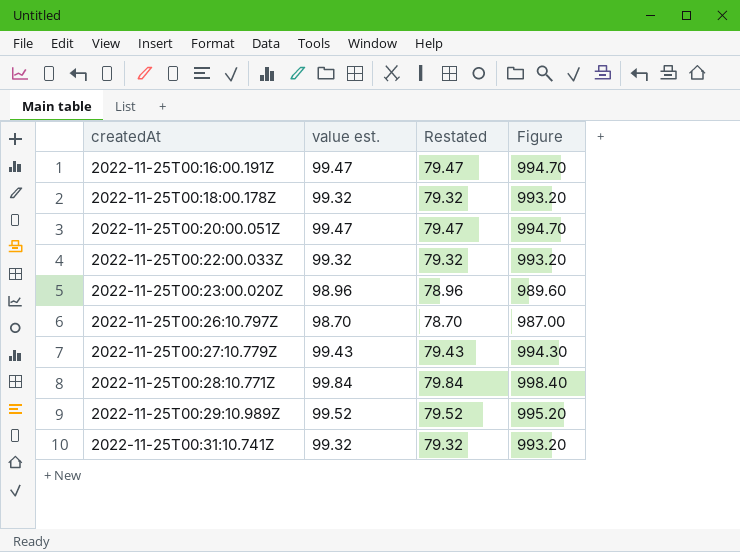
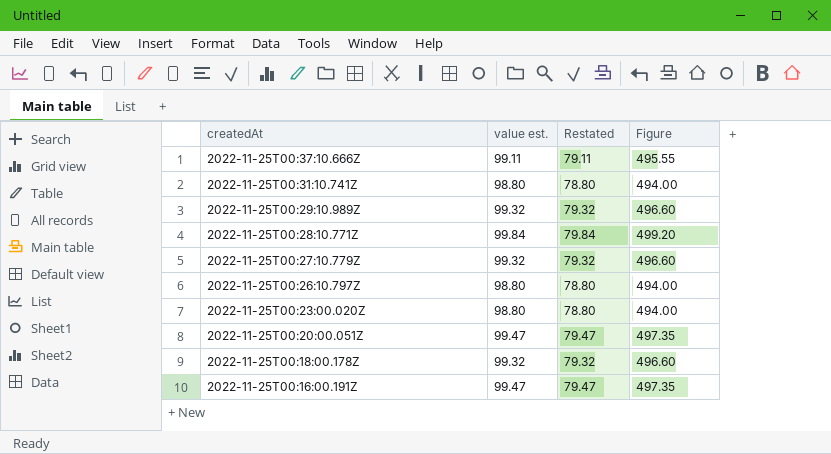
row order: createdAt ascending -> createdAt descending
column Figure | formula: [value est.] * 10 -> [value est.] * 5
row 2022-11-25T00:22:00.033Z: 99.32 | 79.32 | 993.20 -> none
row 2022-11-25T00:37:10.666Z: none -> 99.11 | 79.11 | 495.55
2022-11-25T00:31:10.741Z | value est.: 99.32 -> 98.80
2022-11-25T00:31:10.741Z | Restated: 79.32 -> 78.80
2022-11-25T00:29:10.989Z | value est.: 99.52 -> 99.32
2022-11-25T00:29:10.989Z | Restated: 79.52 -> 79.32
2022-11-25T00:27:10.779Z | value est.: 99.43 -> 99.32
2022-11-25T00:27:10.779Z | Restated: 79.43 -> 79.32
2022-11-25T00:26:10.797Z | value est.: 98.70 -> 98.80
2022-11-25T00:26:10.797Z | Restated: 78.70 -> 78.80
2022-11-25T00:23:00.020Z | value est.: 98.96 -> 98.80
2022-11-25T00:23:00.020Z | Restated: 78.96 -> 78.80

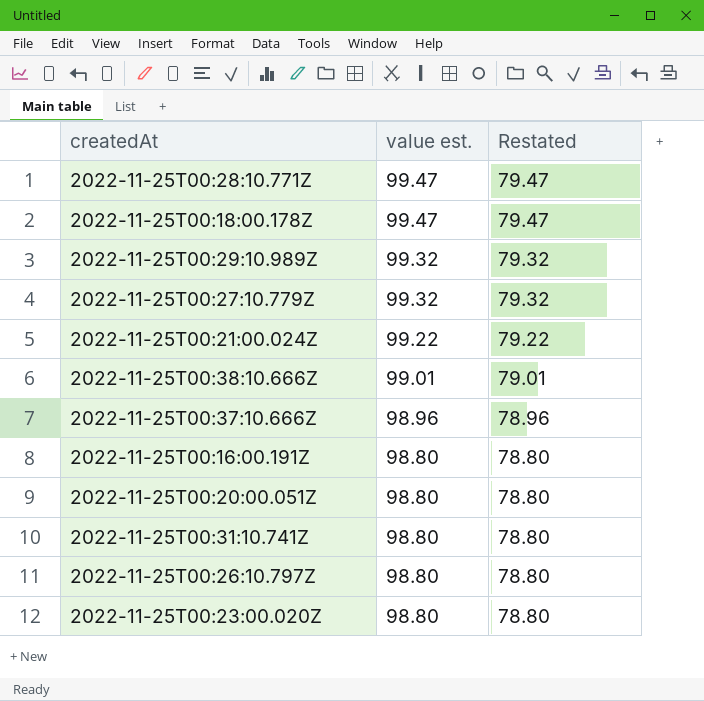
row order: createdAt descending -> value est. descending
column Figure | formula: [value est.] * 5 -> none
2022-11-25T00:28:10.771Z | value est.: 99.84 -> 99.47
2022-11-25T00:28:10.771Z | Restated: 79.84 -> 79.47
2022-11-25T00:18:00.178Z | value est.: 99.32 -> 99.47
2022-11-25T00:18:00.178Z | Restated: 79.32 -> 79.47
row 2022-11-25T00:21:00.024Z: none -> 99.22 | 79.22
row 2022-11-25T00:38:10.666Z: none -> 99.01 | 79.01
2022-11-25T00:37:10.666Z | value est.: 99.11 -> 98.96
2022-11-25T00:37:10.666Z | Restated: 79.11 -> 78.96
2022-11-25T00:16:00.191Z | value est.: 99.47 -> 98.80
2022-11-25T00:16:00.191Z | Restated: 79.47 -> 78.80
2022-11-25T00:20:00.051Z | value est.: 99.47 -> 98.80
2022-11-25T00:20:00.051Z | Restated: 79.47 -> 78.80

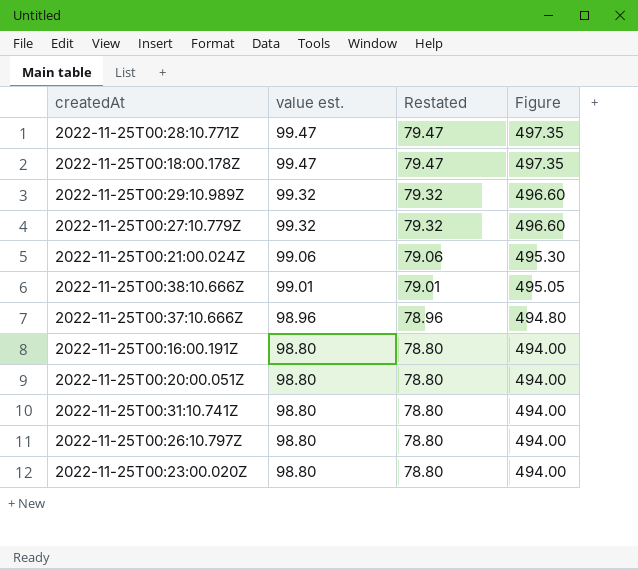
column Figure | formula: none -> [value est.] * 5
2022-11-25T00:21:00.024Z | value est.: 99.22 -> 99.06
2022-11-25T00:21:00.024Z | Restated: 79.22 -> 79.06

